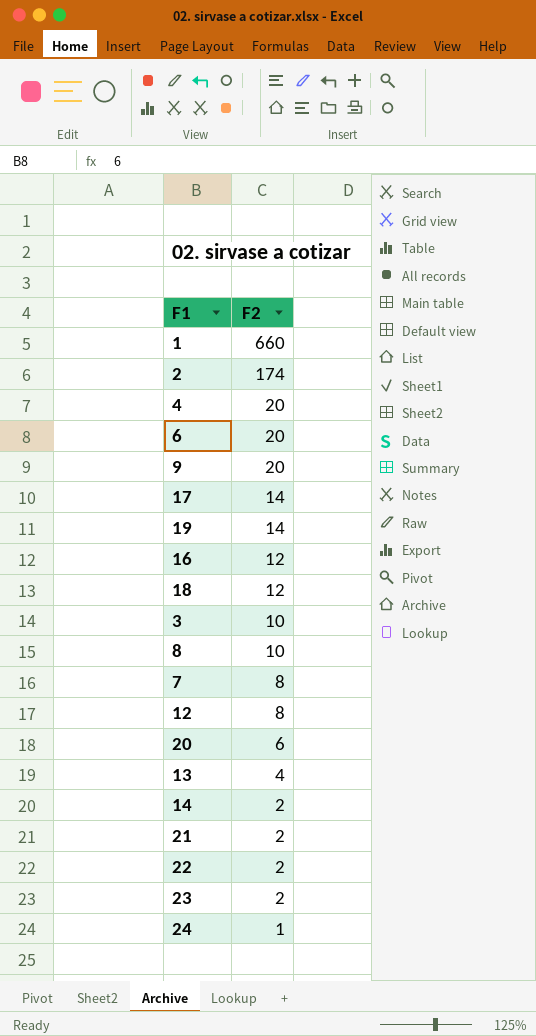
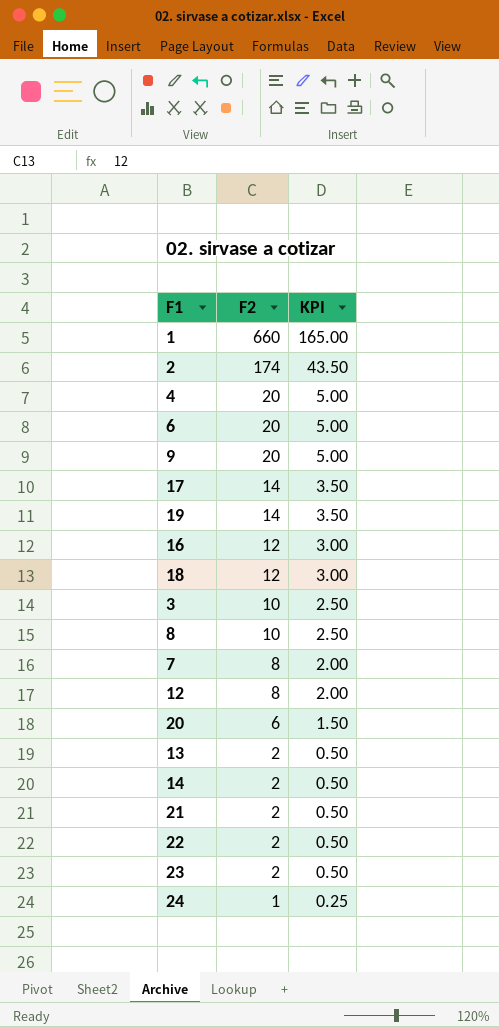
column KPI | formula: none -> [F2] * 0.25
13 | F2: 4 -> 2

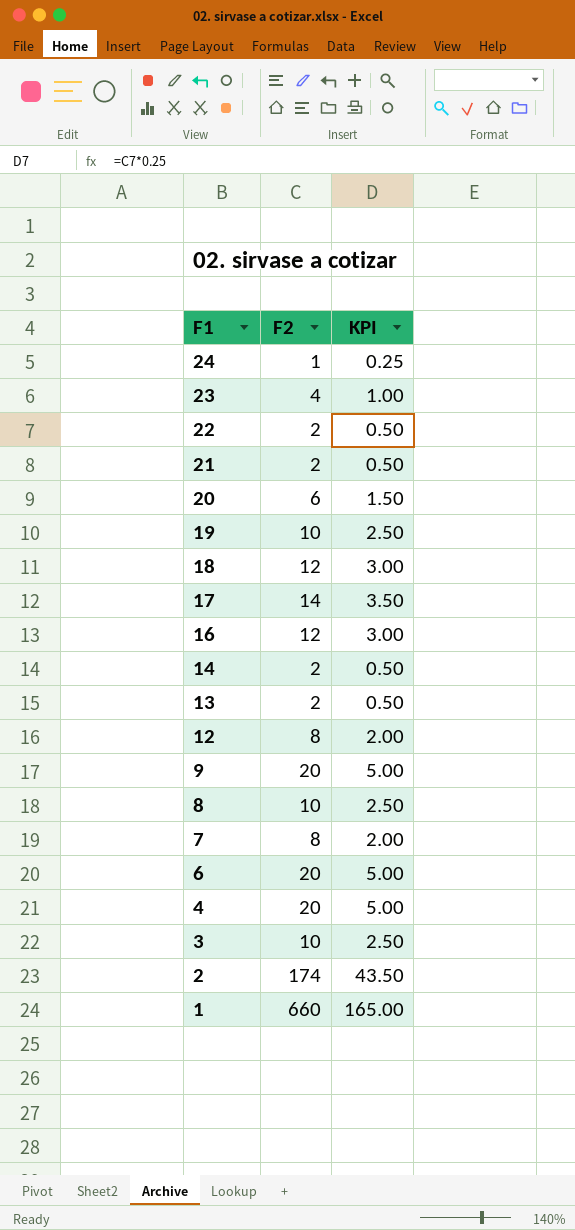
row order: F2 descending -> F1 descending
23 | F2: 2 -> 4
23 | KPI: 0.50 -> 1.00
19 | F2: 14 -> 10
19 | KPI: 3.50 -> 2.50

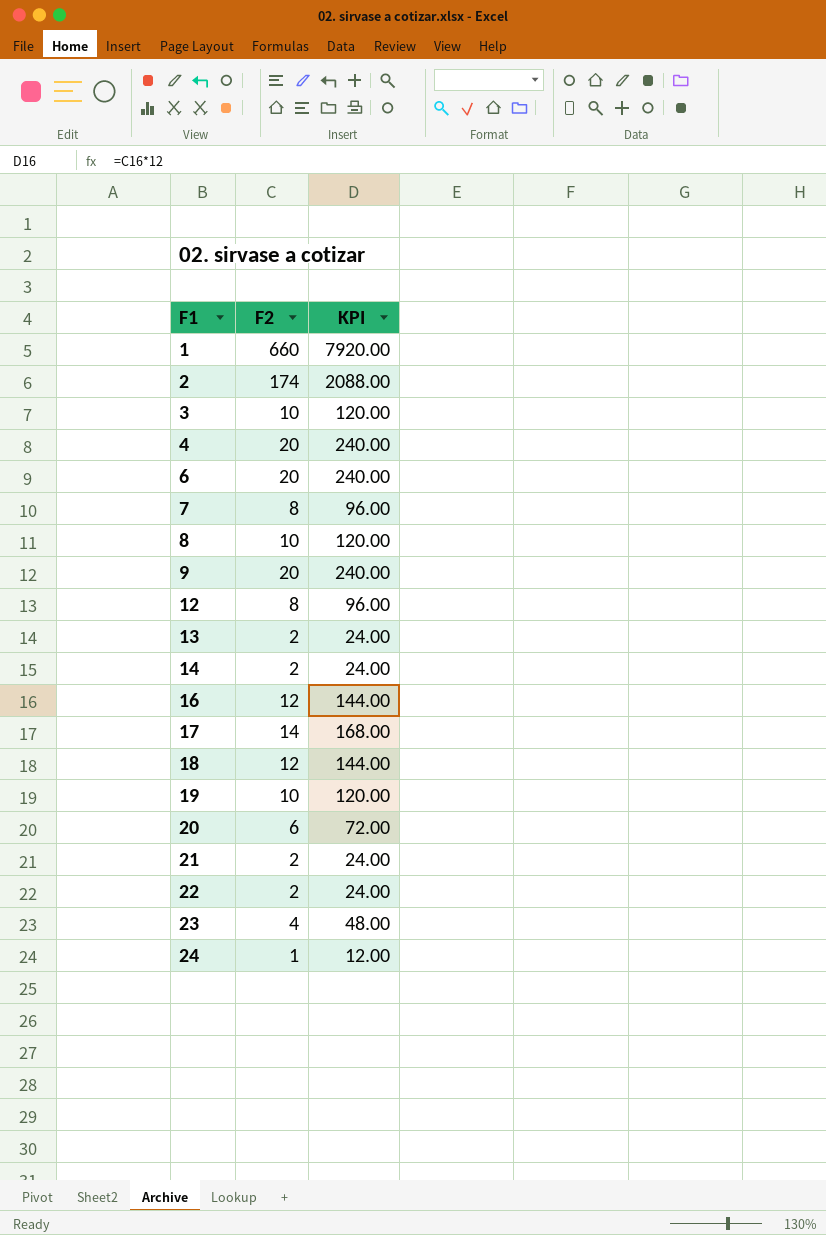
row order: F1 descending -> F1 ascending
column KPI | formula: [F2] * 0.25 -> [F2] * 12

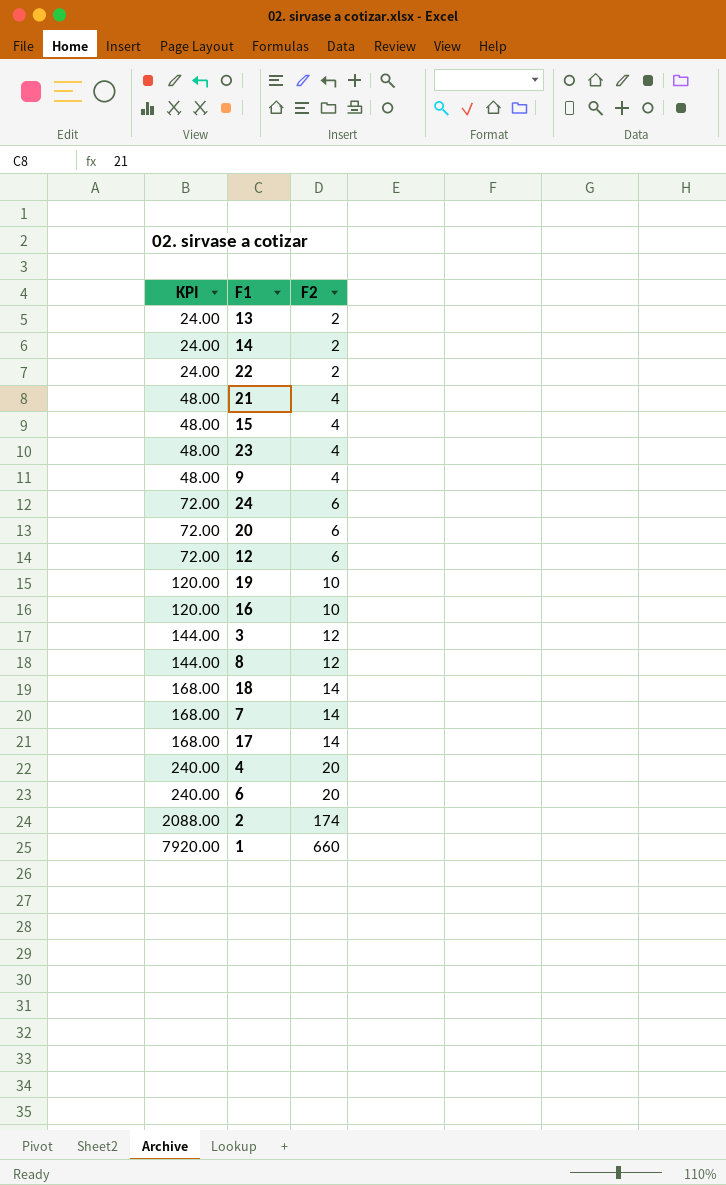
row order: F1 ascending -> KPI ascending
column KPI | position: 3 -> 1
21 | KPI: 24.00 -> 48.00
21 | F2: 2 -> 4
row 15: none -> 48.00 | 4
9 | KPI: 240.00 -> 48.00
9 | F2: 20 -> 4
24 | KPI: 12.00 -> 72.00
24 | F2: 1 -> 6
12 | KPI: 96.00 -> 72.00
12 | F2: 8 -> 6
16 | KPI: 144.00 -> 120.00
16 | F2: 12 -> 10
3 | KPI: 120.00 -> 144.00
3 | F2: 10 -> 12
8 | KPI: 120.00 -> 144.00
8 | F2: 10 -> 12
18 | KPI: 144.00 -> 168.00
18 | F2: 12 -> 14
7 | KPI: 96.00 -> 168.00
7 | F2: 8 -> 14

